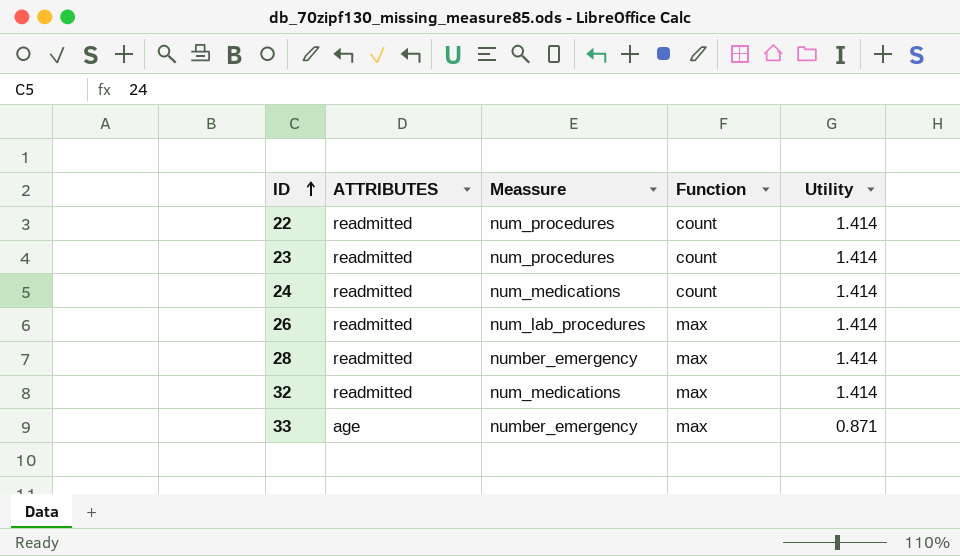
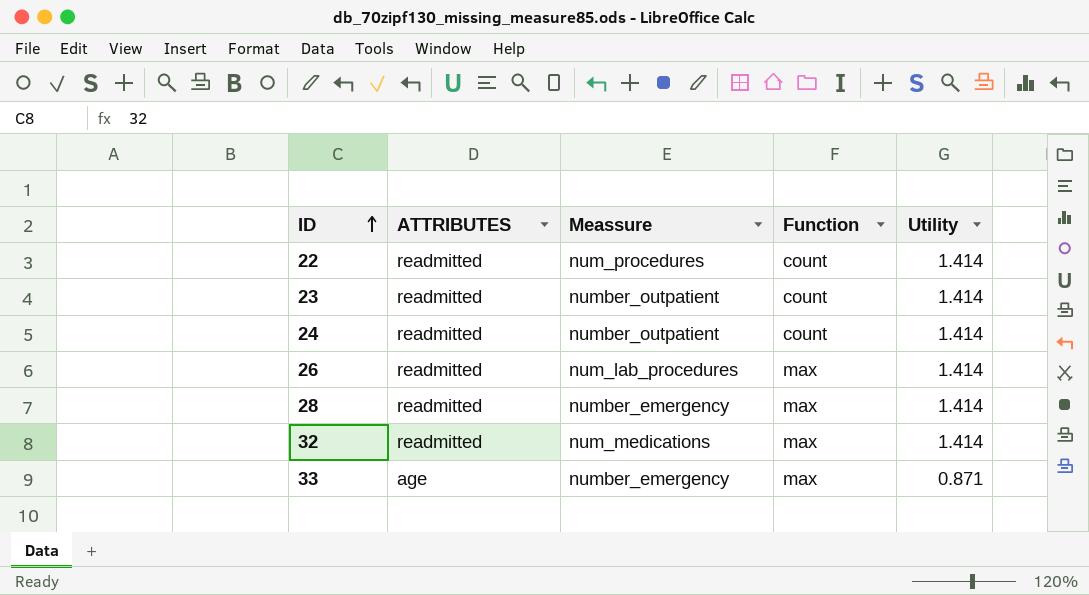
23 | Meassure: num_procedures -> number_outpatient
24 | Meassure: num_medications -> number_outpatient

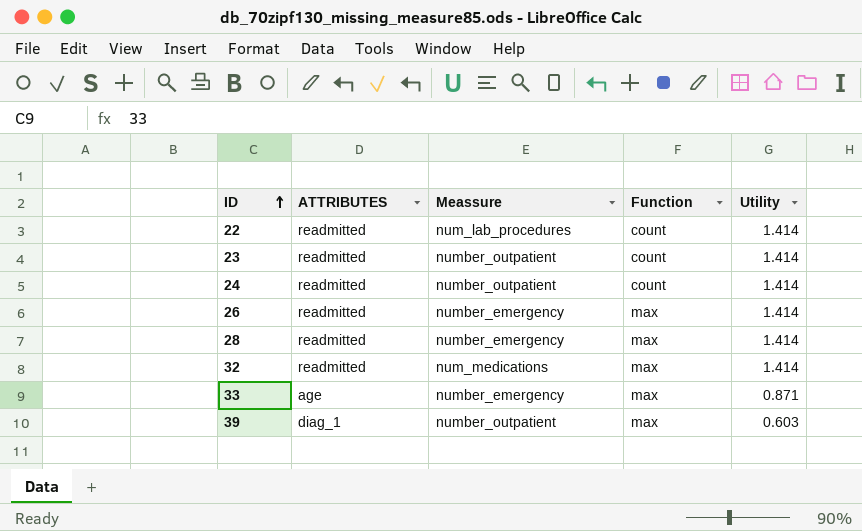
22 | Meassure: num_procedures -> num_lab_procedures
26 | Meassure: num_lab_procedures -> number_emergency
row 39: none -> diag_1 | number_outpatient | max | 0.603

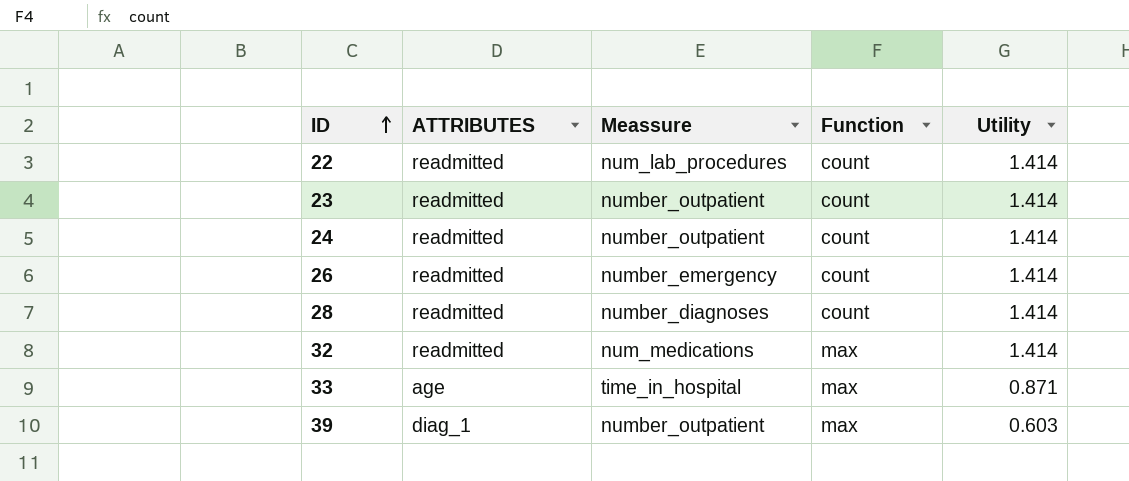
26 | Function: max -> count
28 | Meassure: number_emergency -> number_diagnoses
28 | Function: max -> count
33 | Meassure: number_emergency -> time_in_hospital

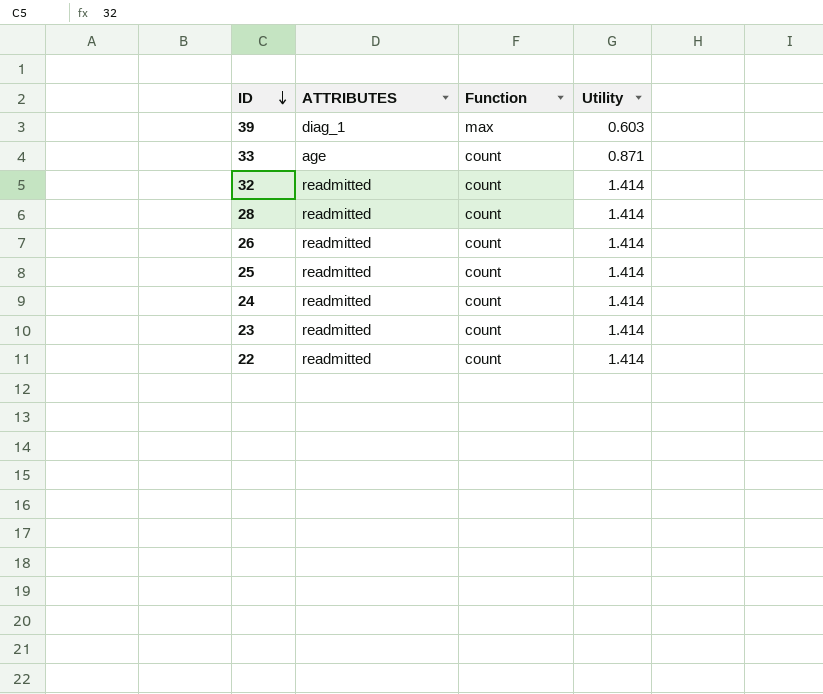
row order: ID ascending -> ID descending
column Meassure | position: 3 -> none
33 | Function: max -> count
32 | Function: max -> count
row 25: none -> readmitted | count | 1.414

